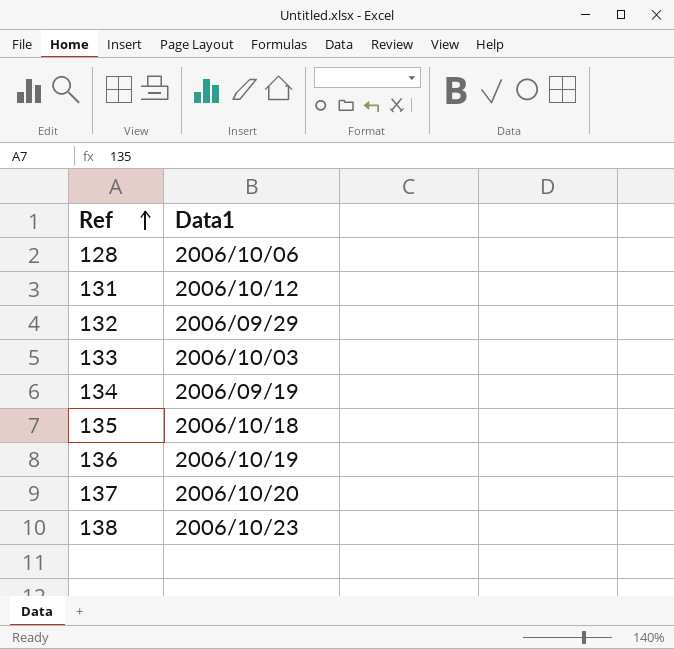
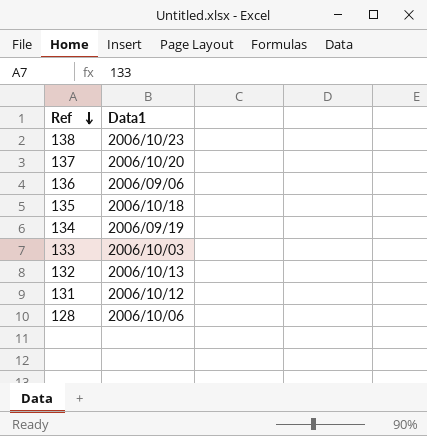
row order: Ref ascending -> Ref descending
136 | Data1: 2006/10/19 -> 2006/09/06
132 | Data1: 2006/09/29 -> 2006/10/13

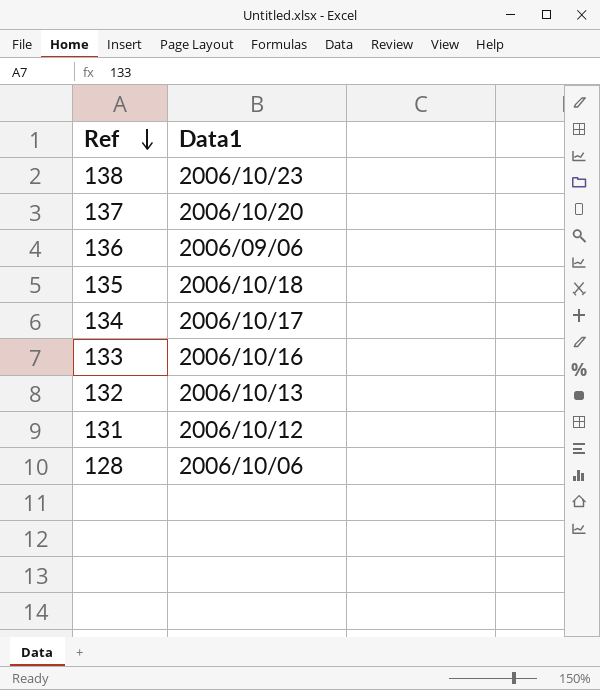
134 | Data1: 2006/09/19 -> 2006/10/17
133 | Data1: 2006/10/03 -> 2006/10/16

